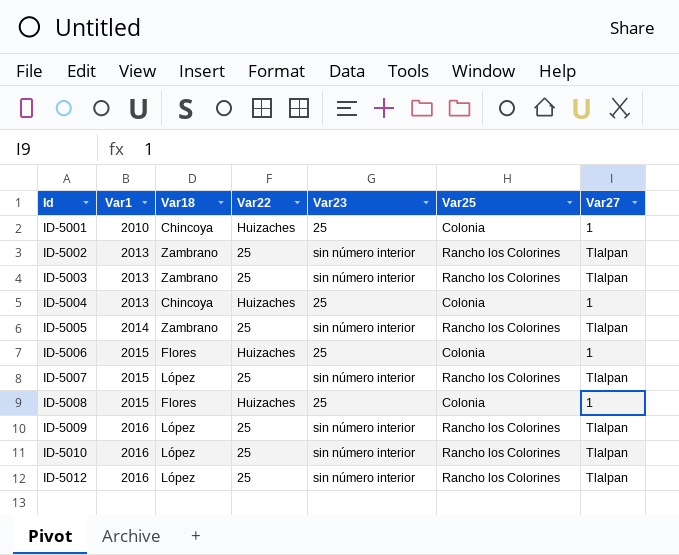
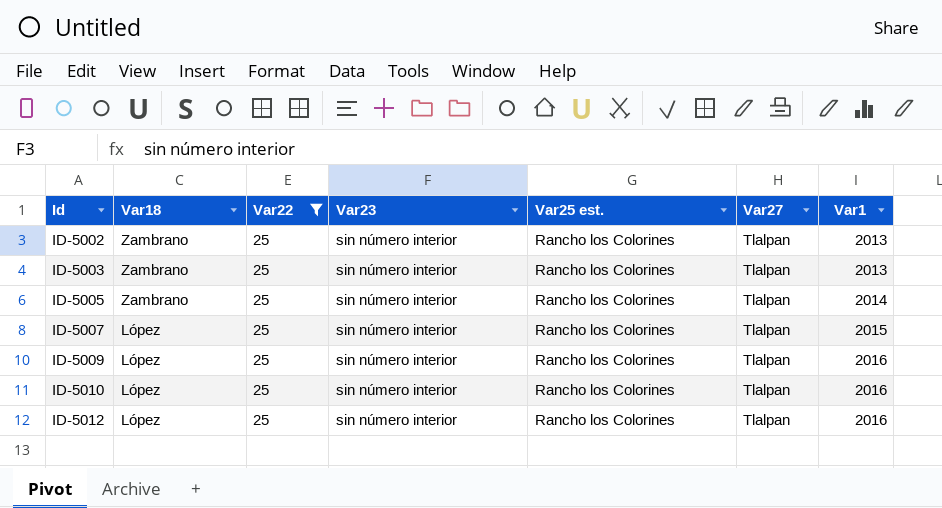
filter: none -> Var22 = 25
column name: Var25 -> Var25 est.
column Var1 | position: 2 -> 7

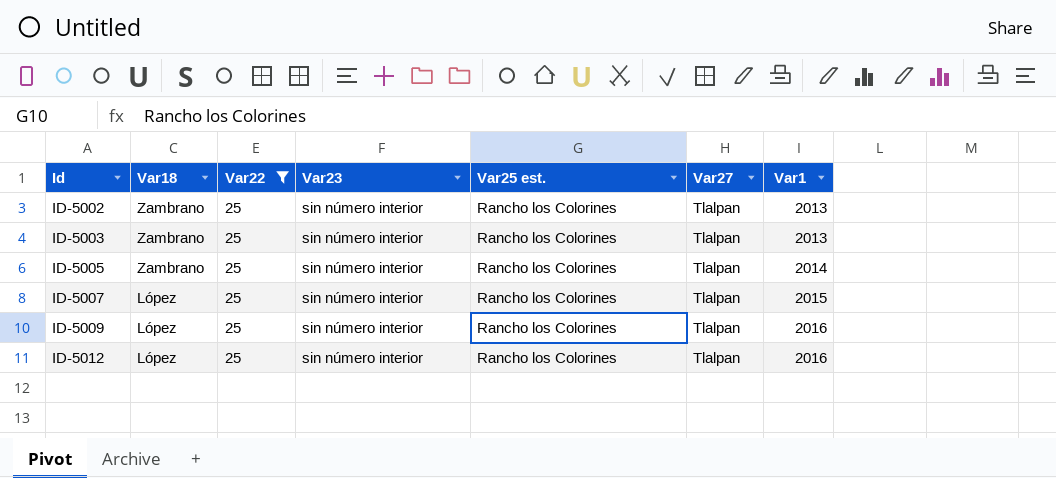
row ID-5010: López | 25 | sin número interior | Rancho los Colorines | Tlalpan | 2016 -> none

